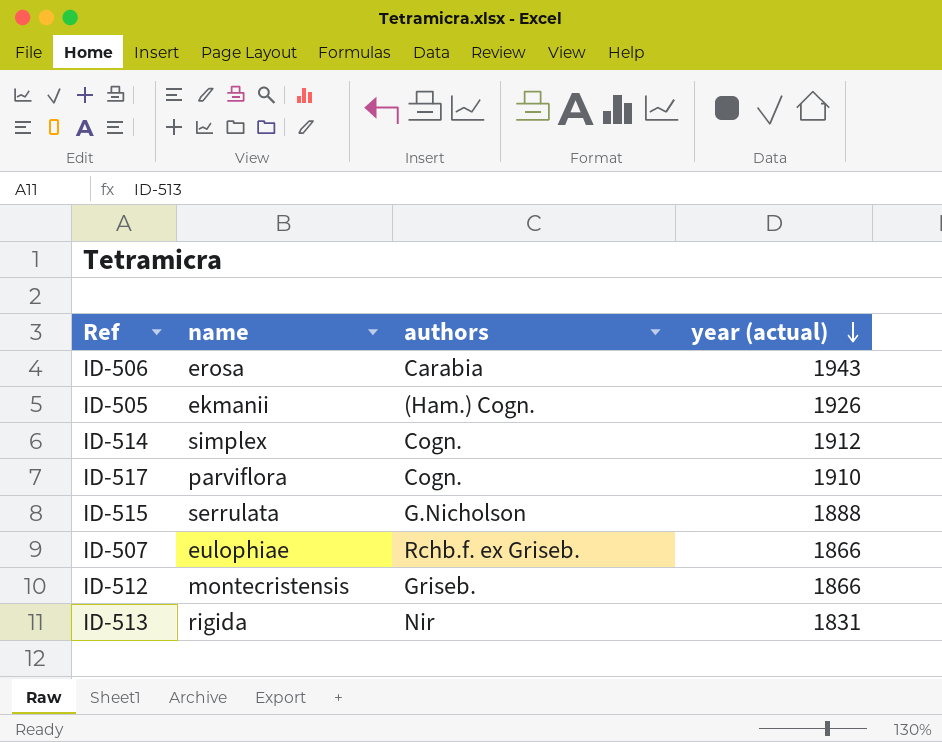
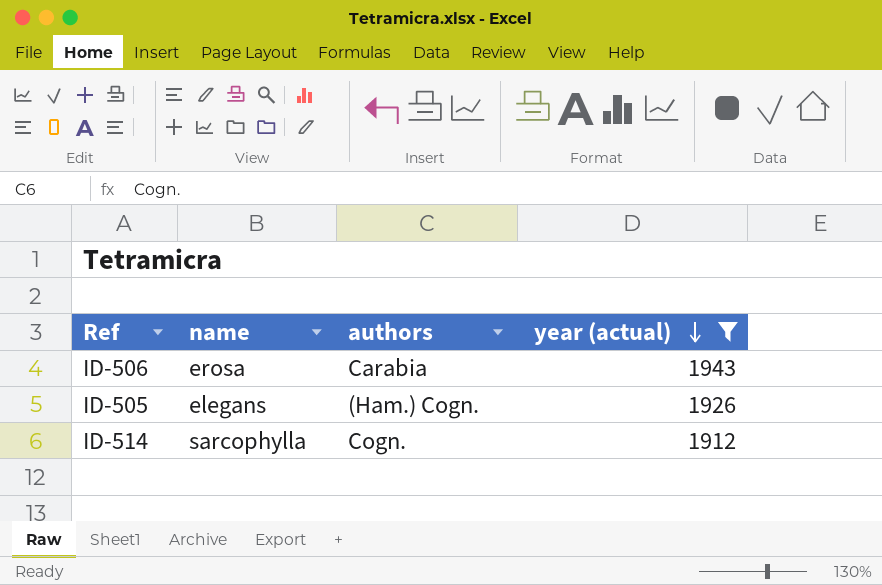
filter: none -> year (actual) >= 1912
ID-505 | name: ekmanii -> elegans
ID-514 | name: simplex -> sarcophylla

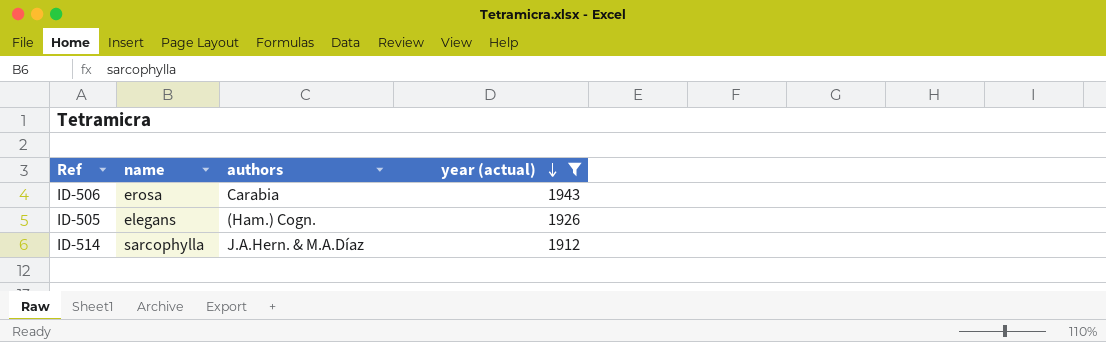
ID-514 | authors: Cogn. -> J.A.Hern. & M.A.Díaz

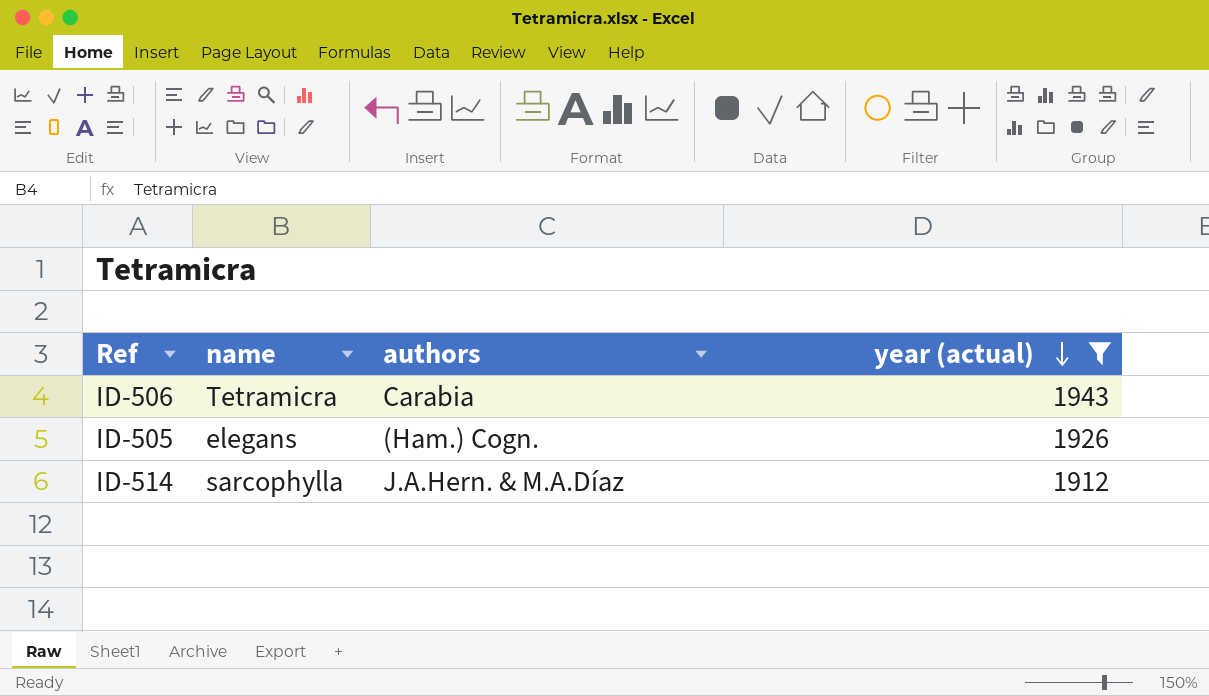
ID-506 | name: erosa -> Tetramicra

